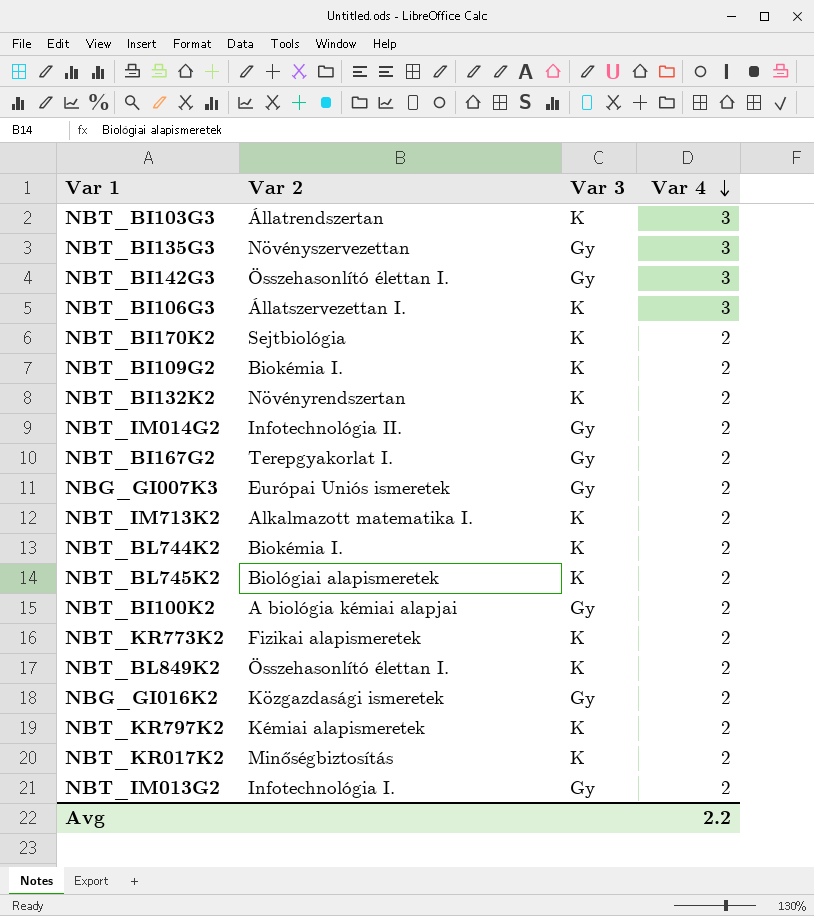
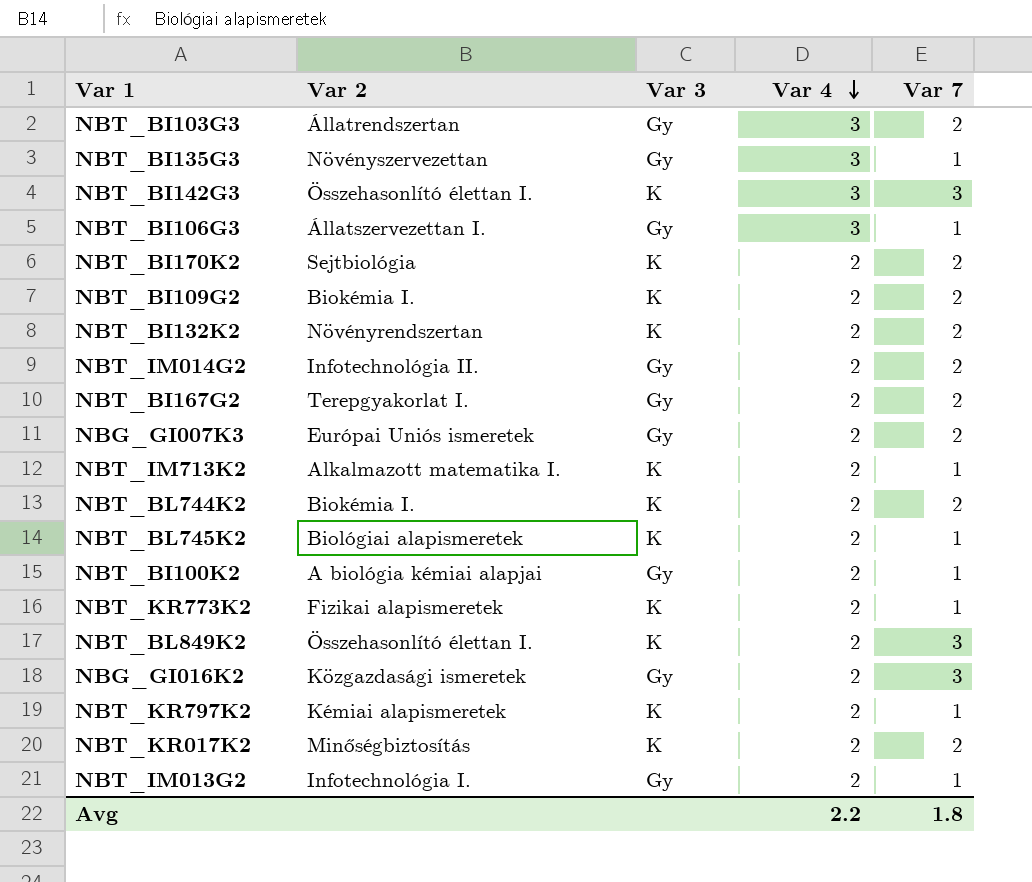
column Var 7 | position: none -> 5
NBT_BI103G3 | Var 3: K -> Gy
NBT_BI142G3 | Var 3: Gy -> K
NBT_BI106G3 | Var 3: K -> Gy

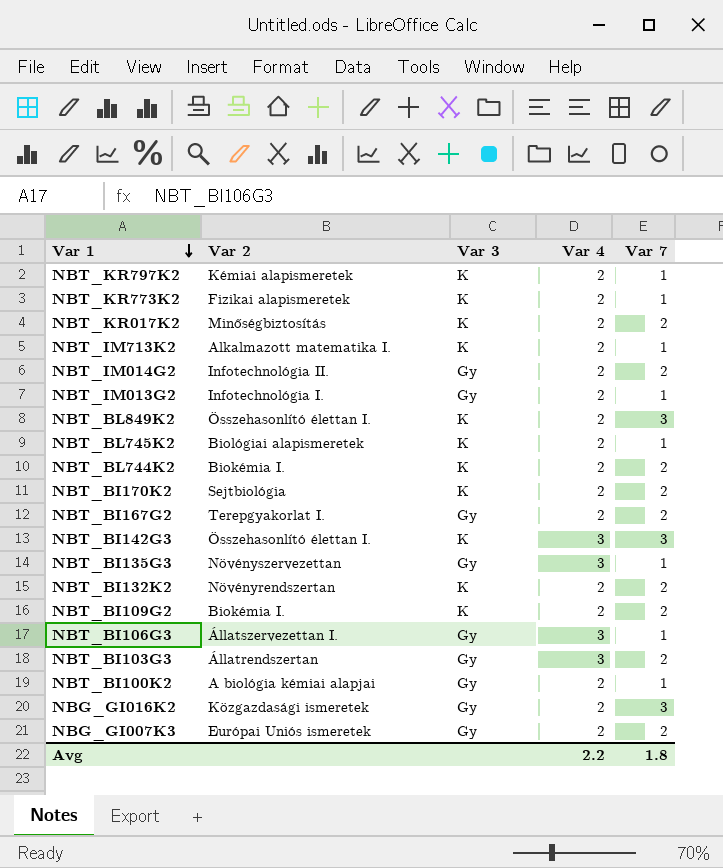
row order: Var 4 descending -> Var 1 descending

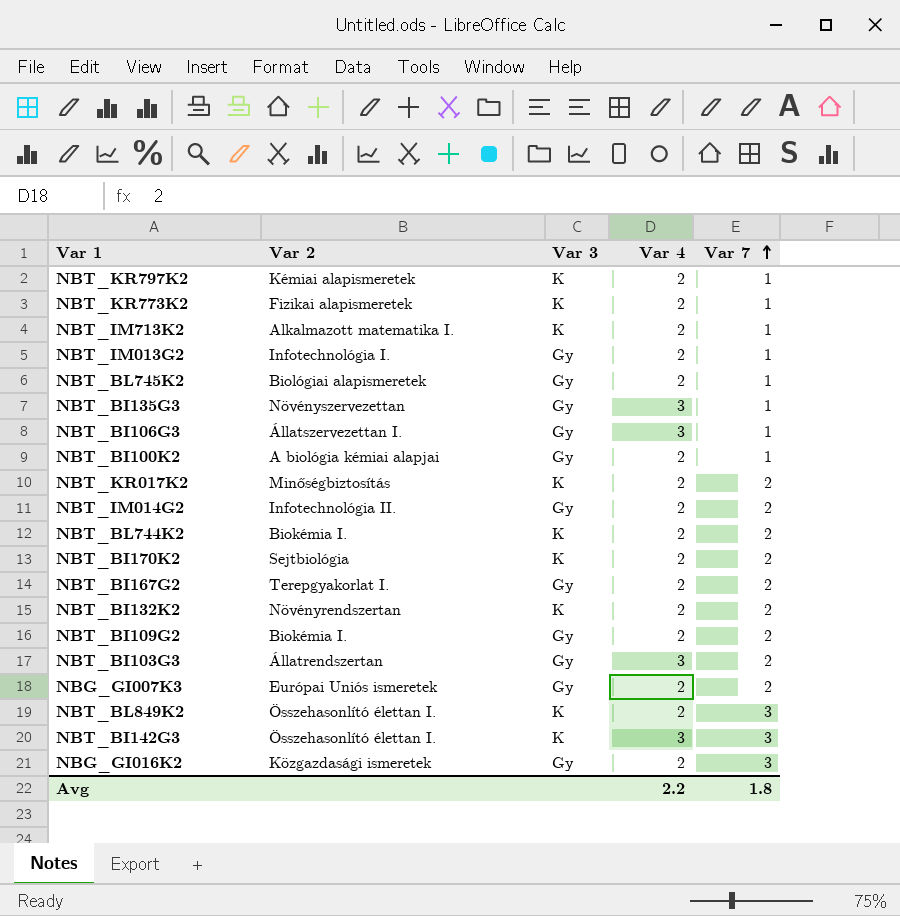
row order: Var 1 descending -> Var 7 ascending
NBT_BL745K2 | Var 3: K -> Gy
NBT_BI109G2 | Var 3: K -> Gy

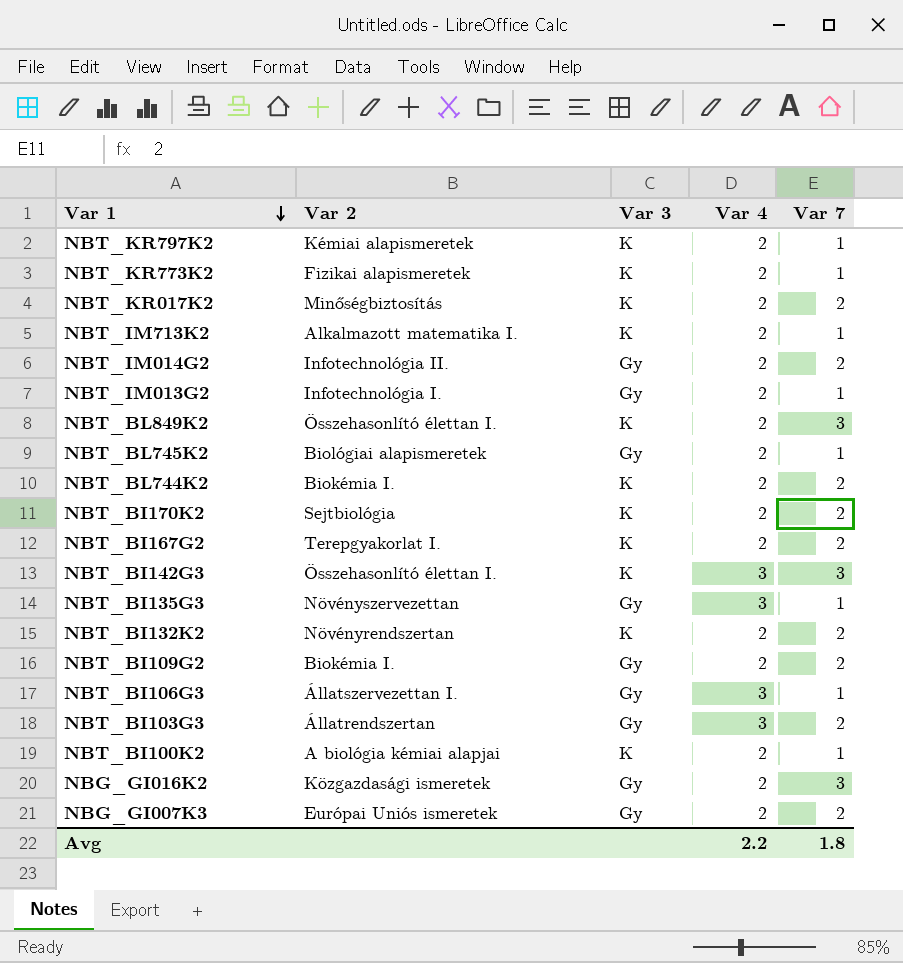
row order: Var 7 ascending -> Var 1 descending
NBT_BI167G2 | Var 3: Gy -> K
NBT_BI100K2 | Var 3: Gy -> K

